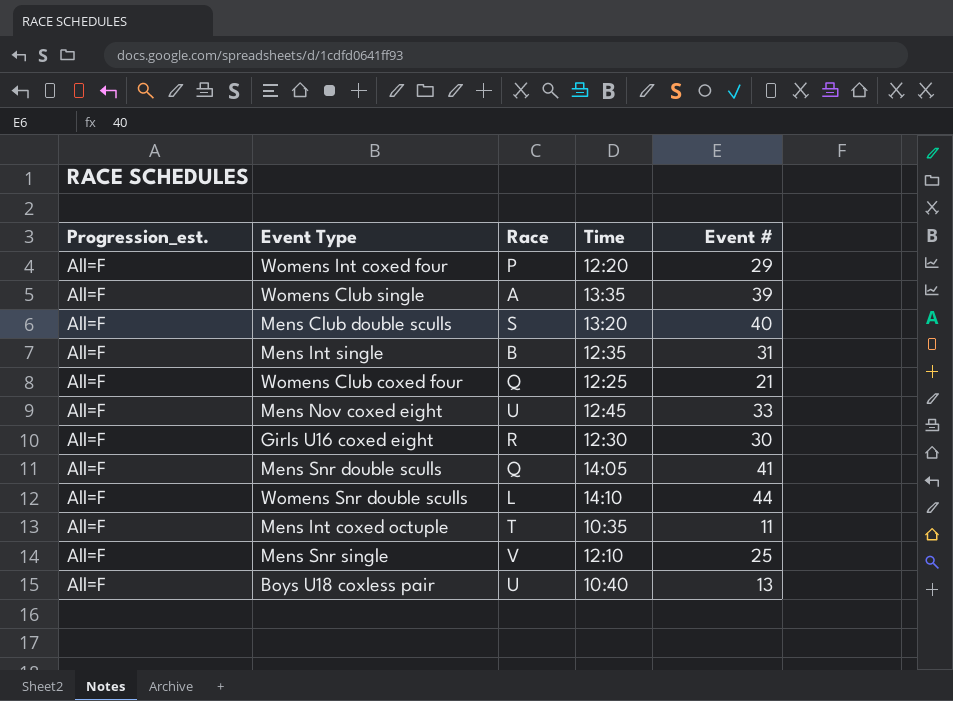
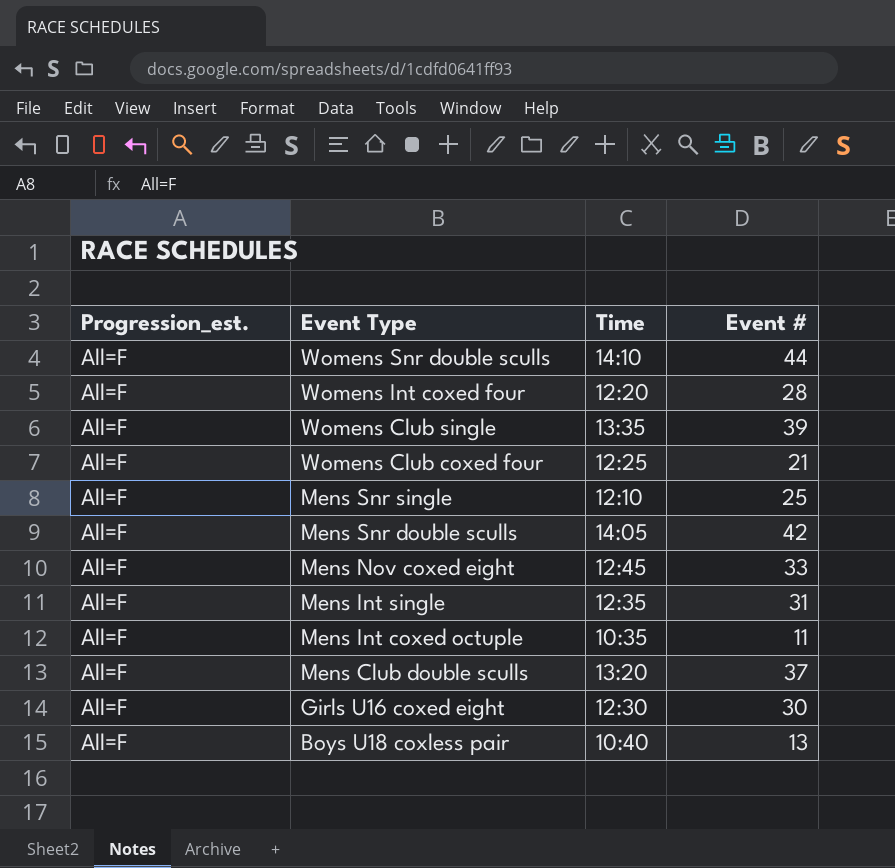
row order: none -> Event Type descending
column Race | position: 3 -> none
Womens Int coxed four | Event #: 29 -> 28
Mens Snr double sculls | Event #: 41 -> 42
Mens Club double sculls | Event #: 40 -> 37

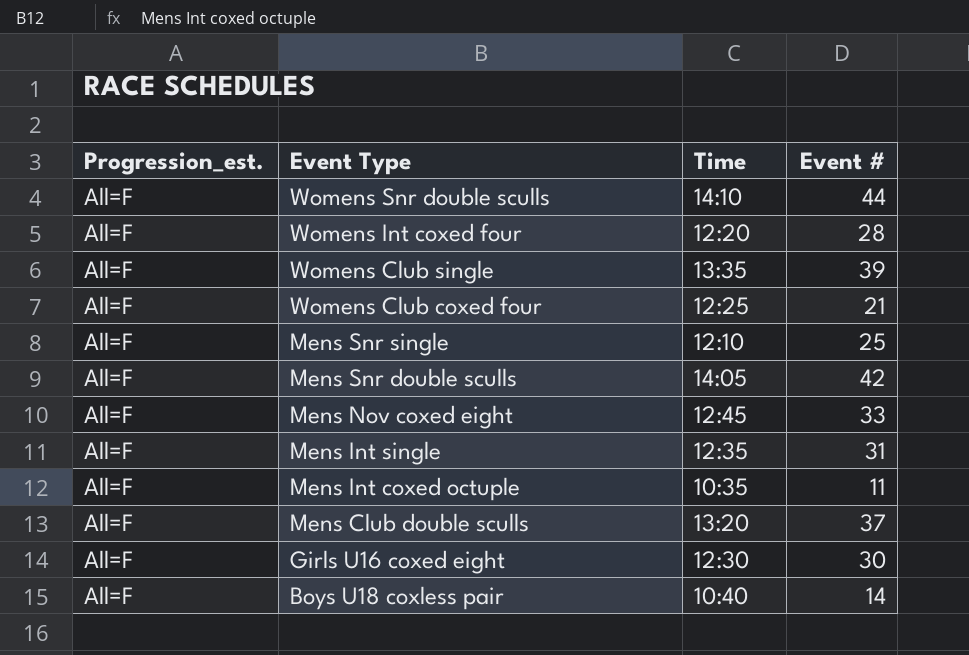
Boys U18 coxless pair | Event #: 13 -> 14

